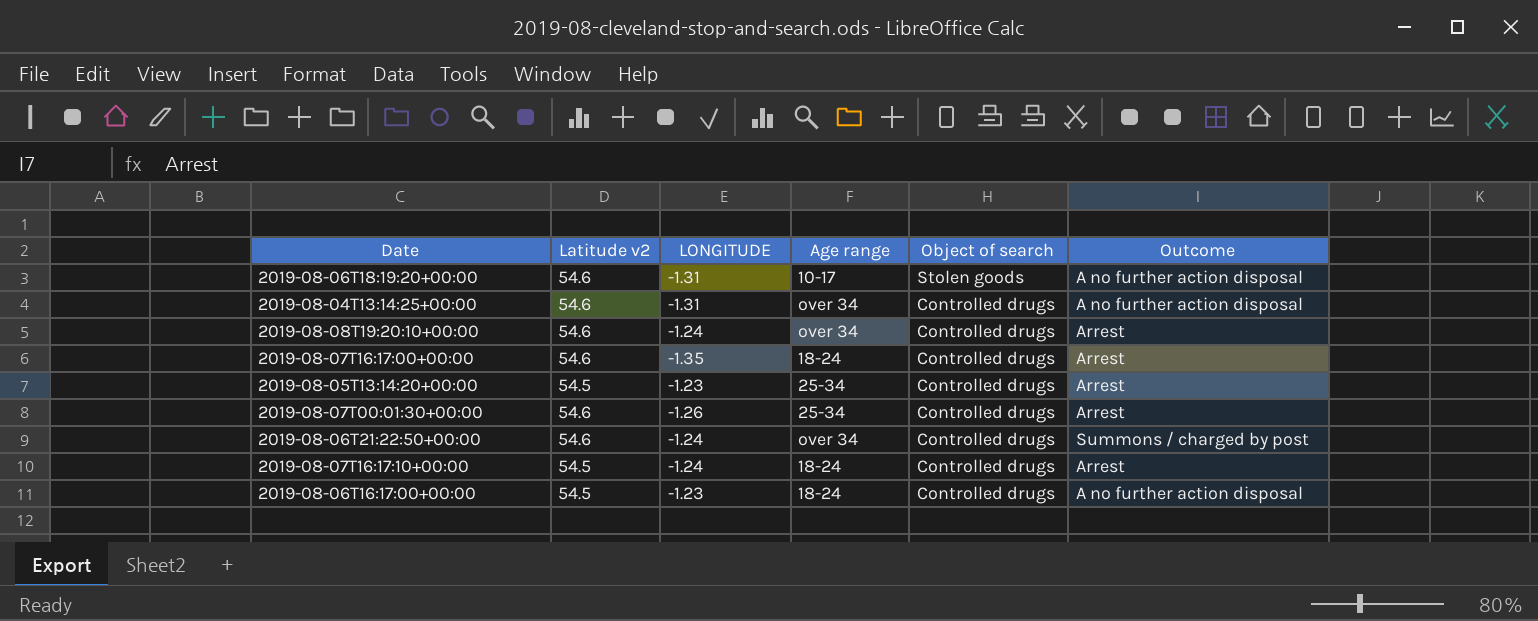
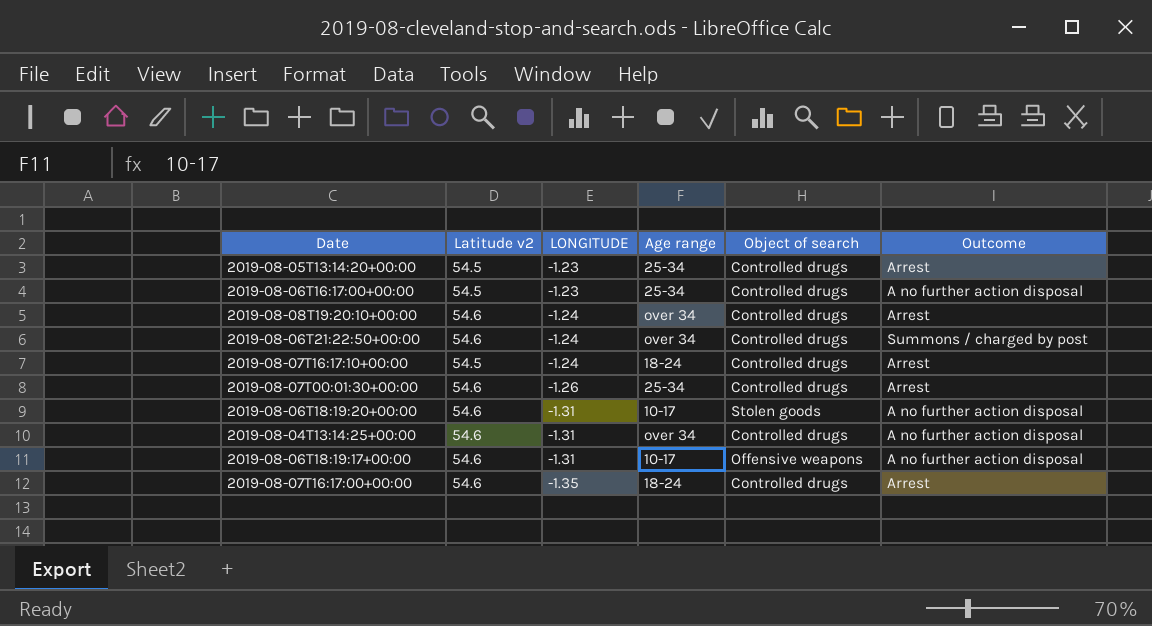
row order: Object of search descending -> LONGITUDE descending
2019-08-06T16:17:00+00:00 | Age range: 18-24 -> 25-34
row 2019-08-06T18:19:17+00:00: none -> 54.6 | -1.31 | 10-17 | Offensive weapons | A no further action disposal

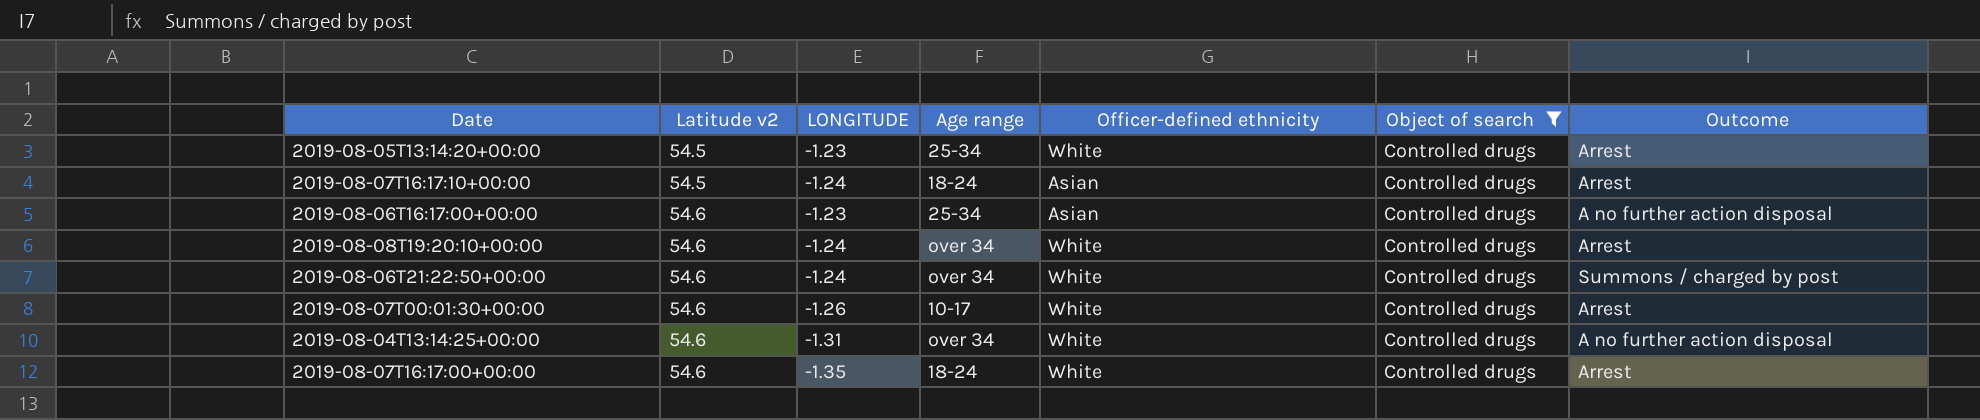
filter: none -> Object of search = Controlled drugs
row order: LONGITUDE descending -> Latitude v2 ascending
column Officer-defined ethnicity | position: none -> 5
2019-08-06T16:17:00+00:00 | Latitude v2: 54.5 -> 54.6
2019-08-07T00:01:30+00:00 | Age range: 25-34 -> 10-17

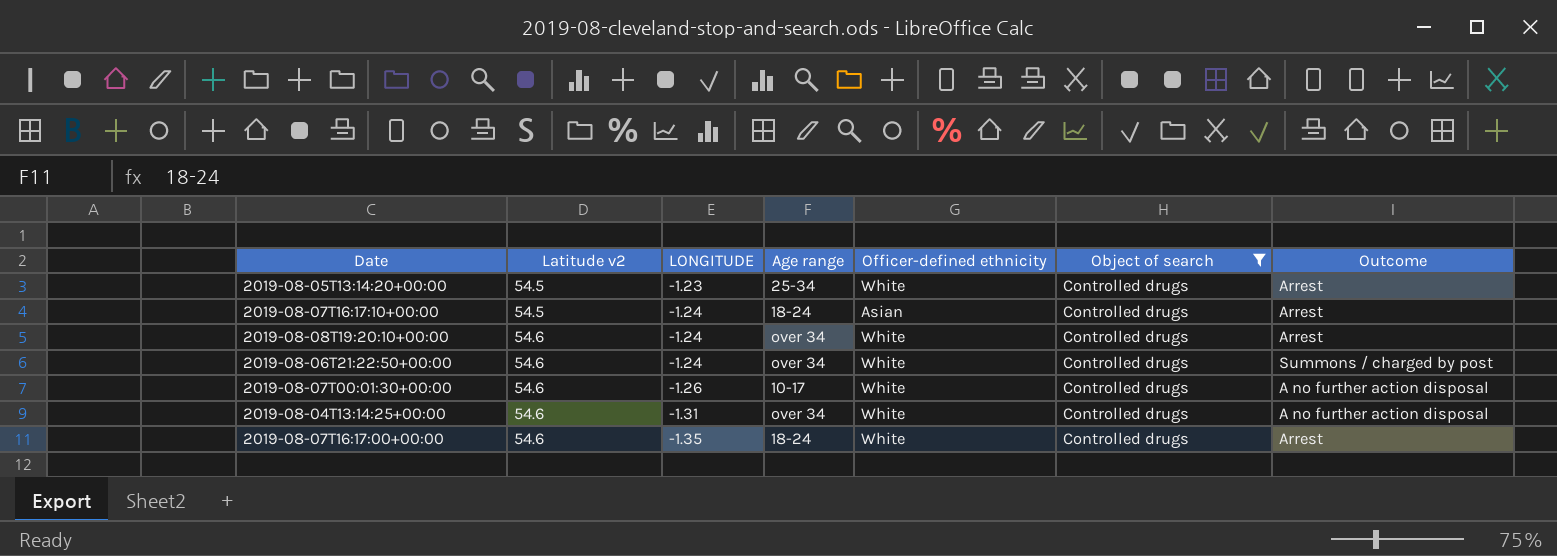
row 2019-08-06T16:17:00+00:00: 54.6 | -1.23 | 25-34 | Asian | Controlled drugs | A no further action disposal -> none
2019-08-07T00:01:30+00:00 | Outcome: Arrest -> A no further action disposal

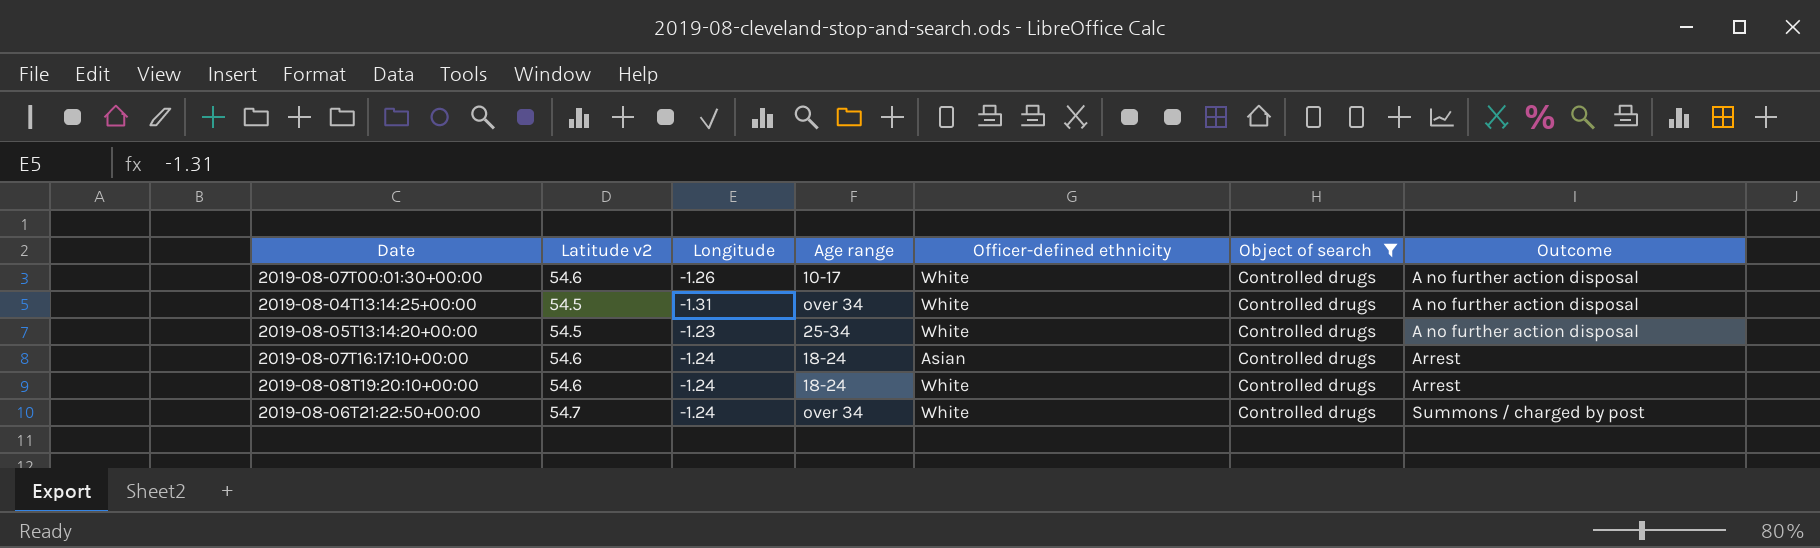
row order: Latitude v2 ascending -> Outcome ascending
column name: LONGITUDE -> Longitude
row 2019-08-07T16:17:00+00:00: 54.6 | -1.35 | 18-24 | White | Controlled drugs | Arrest -> none
2019-08-04T13:14:25+00:00 | Latitude v2: 54.6 -> 54.5
2019-08-05T13:14:20+00:00 | Outcome: Arrest -> A no further action disposal
2019-08-07T16:17:10+00:00 | Latitude v2: 54.5 -> 54.6
2019-08-08T19:20:10+00:00 | Age range: over 34 -> 18-24
2019-08-06T21:22:50+00:00 | Latitude v2: 54.6 -> 54.7

